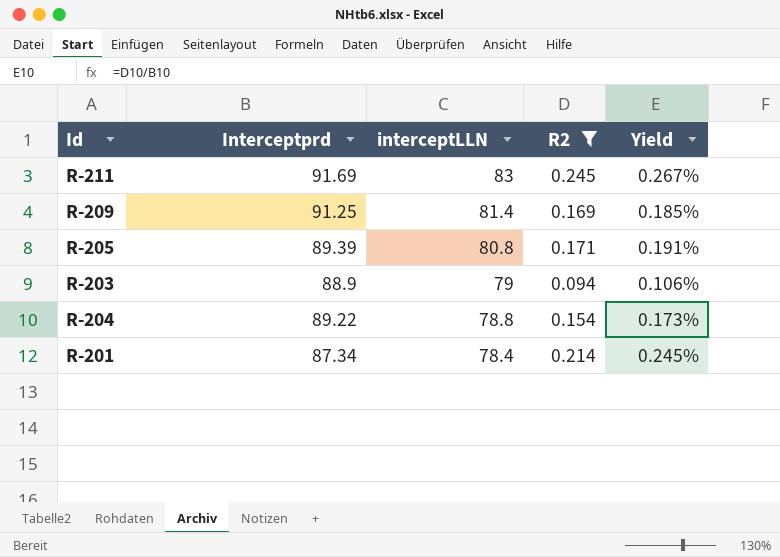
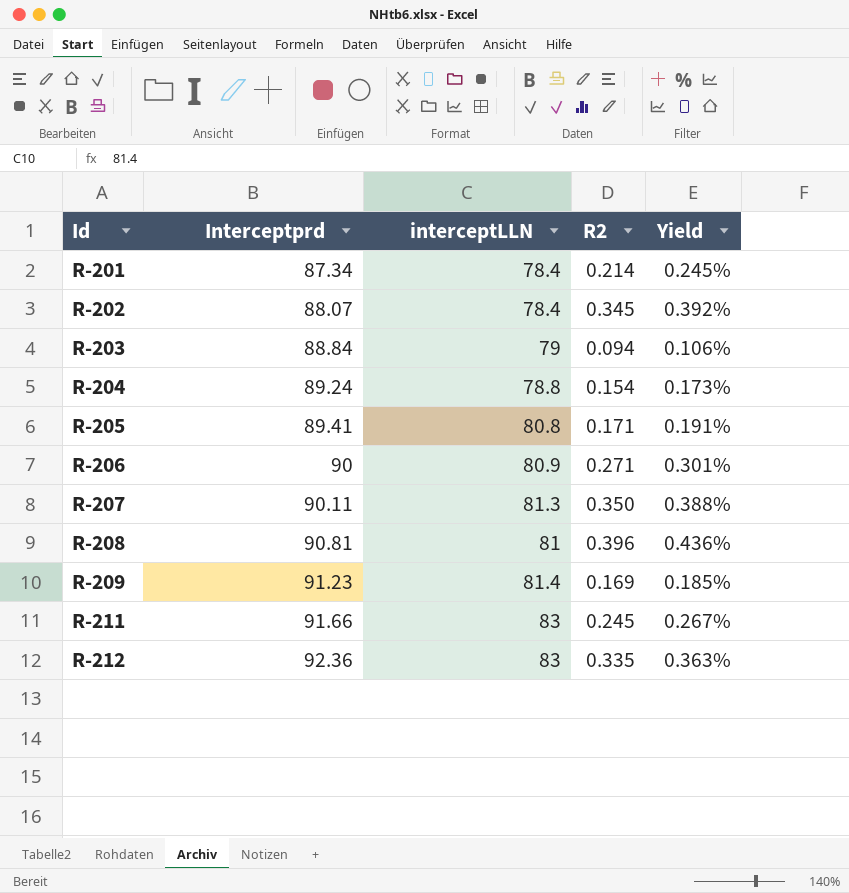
filter: R2 <= 0.245 -> none
row order: interceptLLN descending -> Id ascending
R-203 | Interceptprd: 88.9 -> 88.84
R-204 | Interceptprd: 89.22 -> 89.24
R-205 | Interceptprd: 89.39 -> 89.41
R-209 | Interceptprd: 91.25 -> 91.23
R-211 | Interceptprd: 91.69 -> 91.66

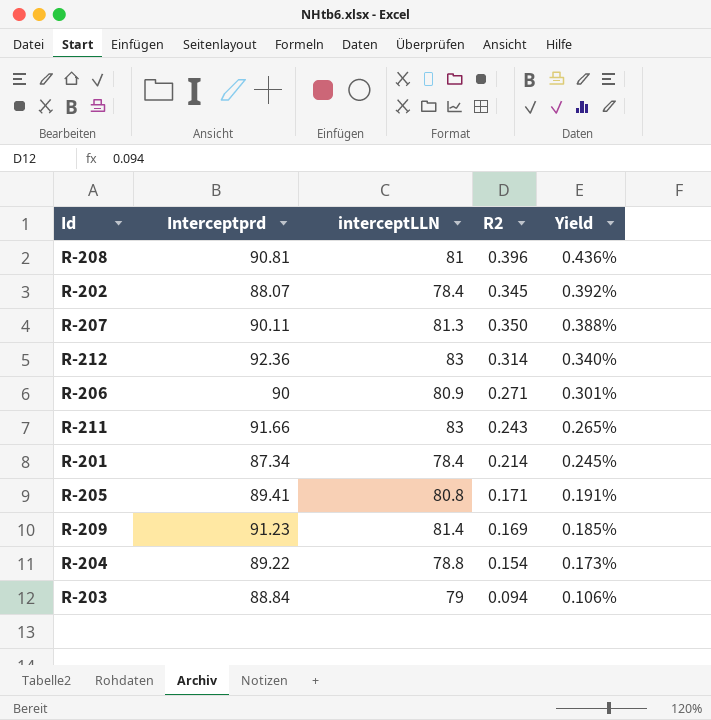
row order: Id ascending -> Yield descending
R-212 | R2: 0.335 -> 0.314
R-212 | Yield: 0.363% -> 0.340%
R-211 | R2: 0.245 -> 0.243
R-211 | Yield: 0.267% -> 0.265%
R-204 | Interceptprd: 89.24 -> 89.22

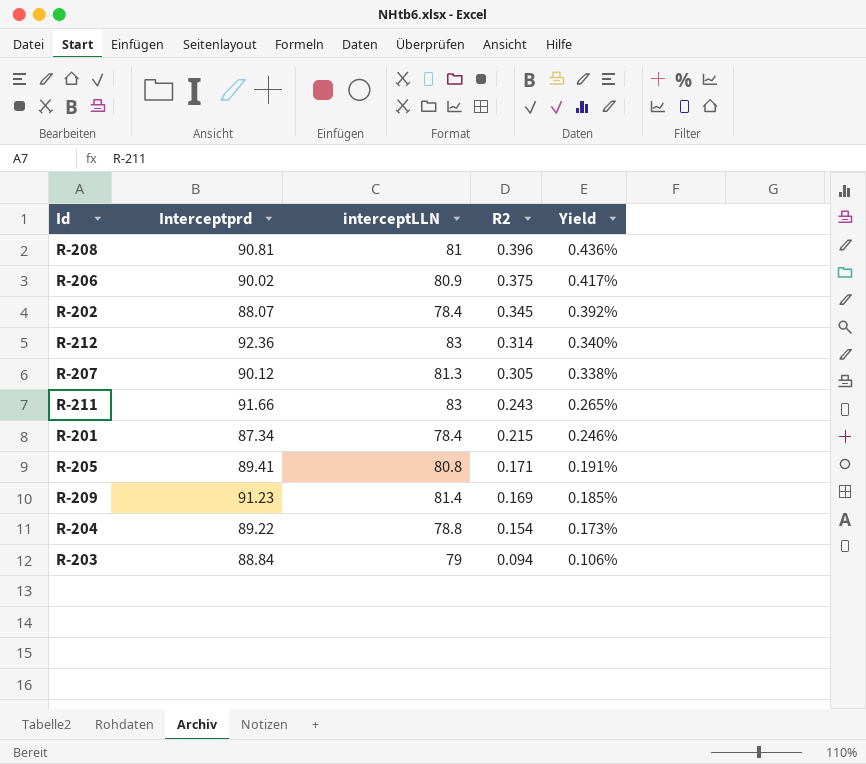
row order: Yield descending -> R2 descending
R-206 | Interceptprd: 90 -> 90.02
R-206 | R2: 0.271 -> 0.375
R-206 | Yield: 0.301% -> 0.417%
R-207 | Interceptprd: 90.11 -> 90.12
R-207 | R2: 0.350 -> 0.305
R-207 | Yield: 0.388% -> 0.338%
R-201 | R2: 0.214 -> 0.215
R-201 | Yield: 0.245% -> 0.246%

